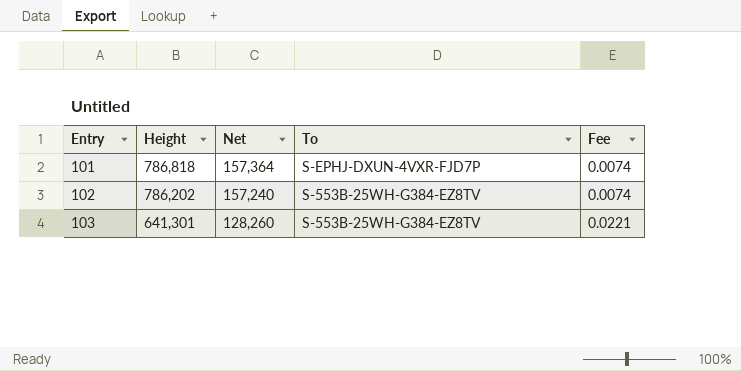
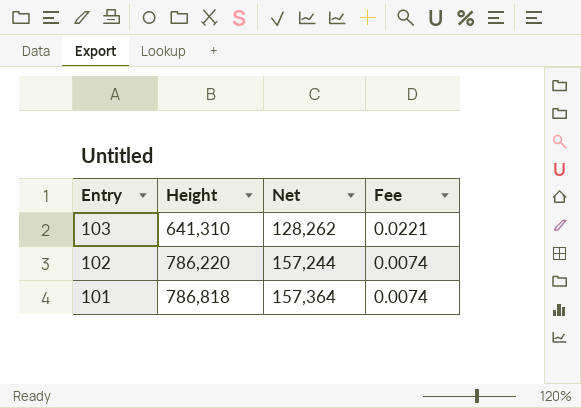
row order: Entry ascending -> Entry descending
column To | position: 4 -> none
103 | Height: 641,301 -> 641,310
103 | Net: 128,260 -> 128,262
102 | Height: 786,202 -> 786,220
102 | Net: 157,240 -> 157,244

